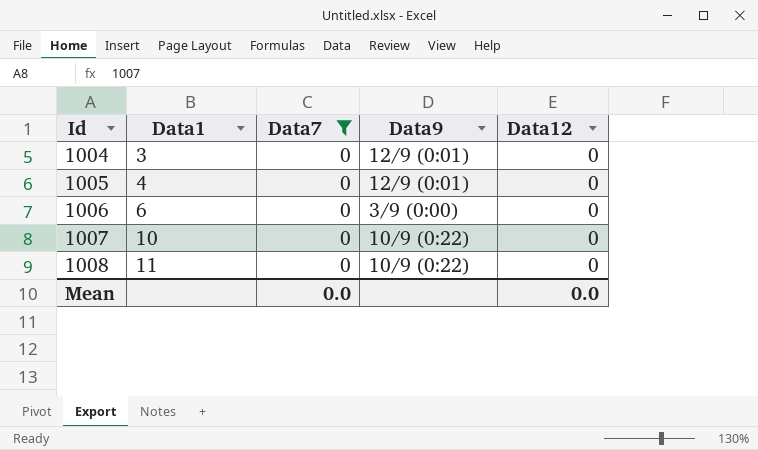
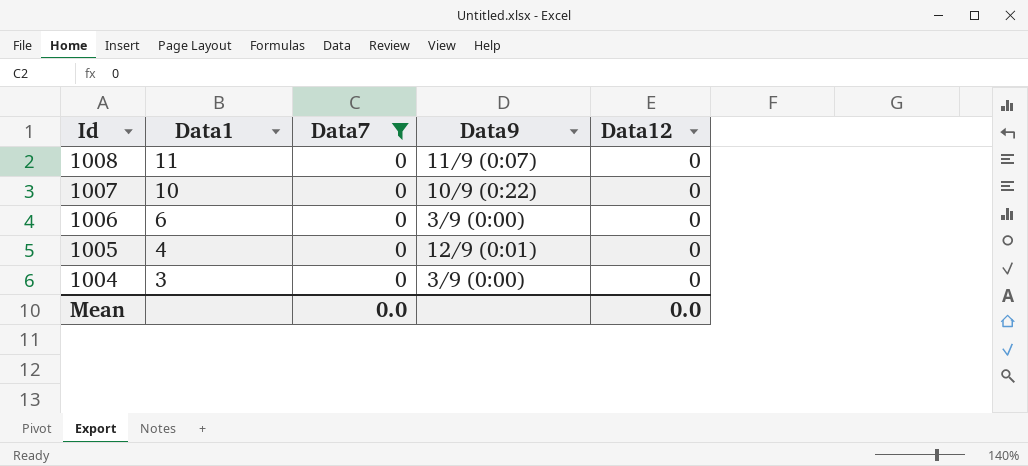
row order: Id ascending -> Id descending
1008 | Data9: 10/9 (0:22) -> 11/9 (0:07)
1004 | Data9: 12/9 (0:01) -> 3/9 (0:00)

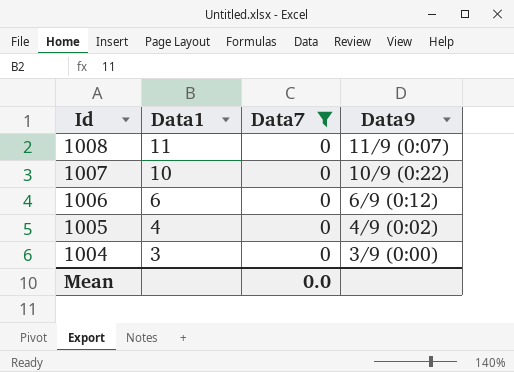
column Data12 | position: 5 -> none
1006 | Data9: 3/9 (0:00) -> 6/9 (0:12)
1005 | Data9: 12/9 (0:01) -> 4/9 (0:02)

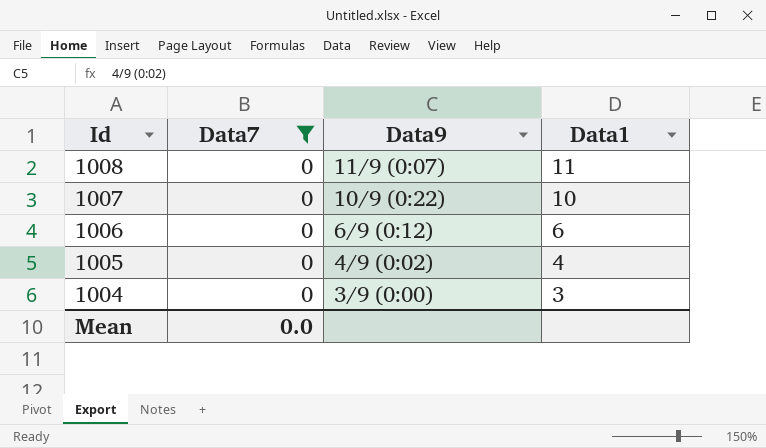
column Data1 | position: 2 -> 4

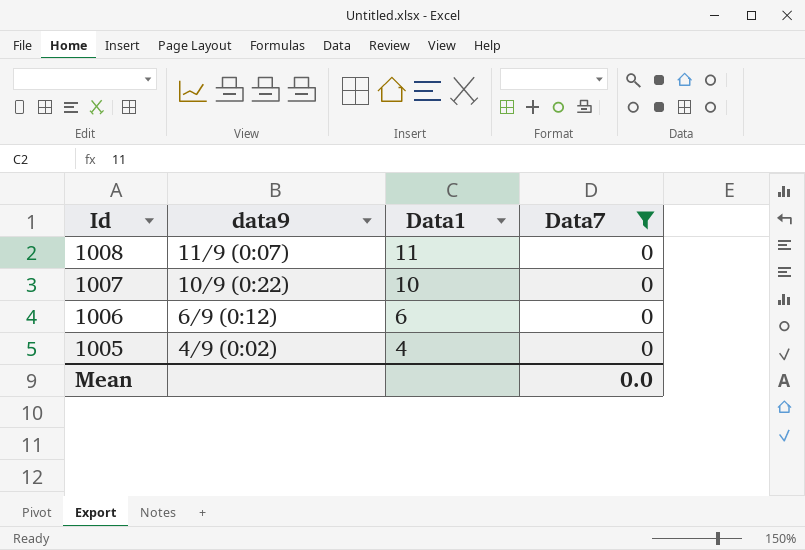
column name: Data9 -> data9
column Data7 | position: 2 -> 4
row 1004: 0 | 3/9 (0:00) | 3 -> none

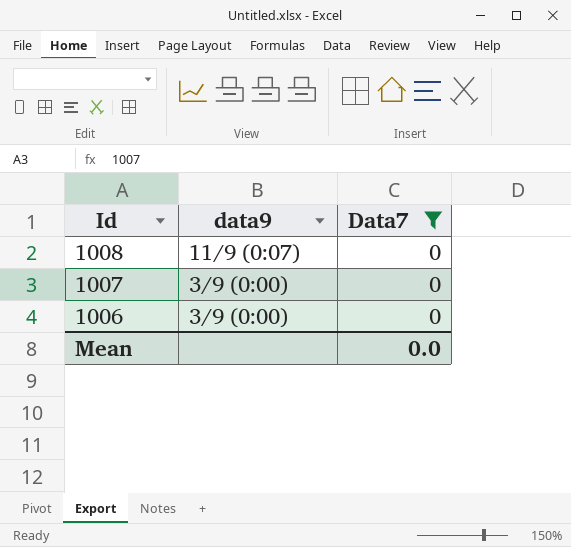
column Data1 | position: 3 -> none
row 1005: 4/9 (0:02) | 4 | 0 -> none
1007 | data9: 10/9 (0:22) -> 3/9 (0:00)
1006 | data9: 6/9 (0:12) -> 3/9 (0:00)

